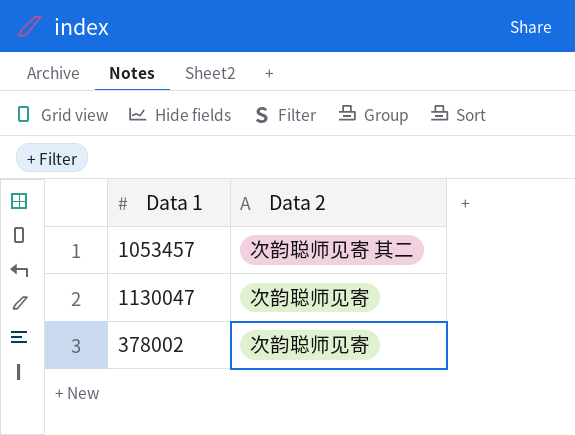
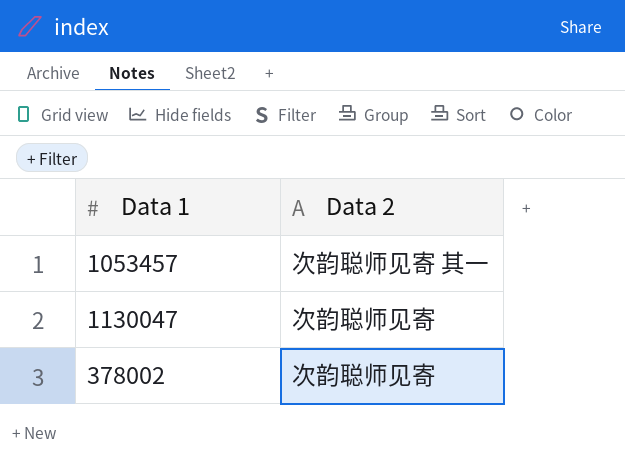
1053457 | Data 2: 次韵聪师见寄 其二 -> 次韵聪师见寄 其一

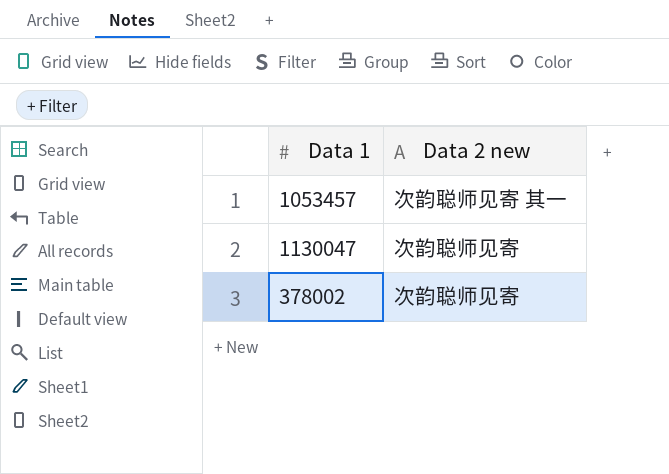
column name: Data 2 -> Data 2 new

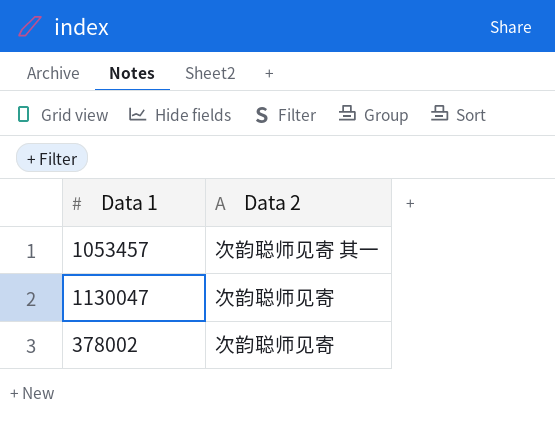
column name: Data 2 new -> Data 2

